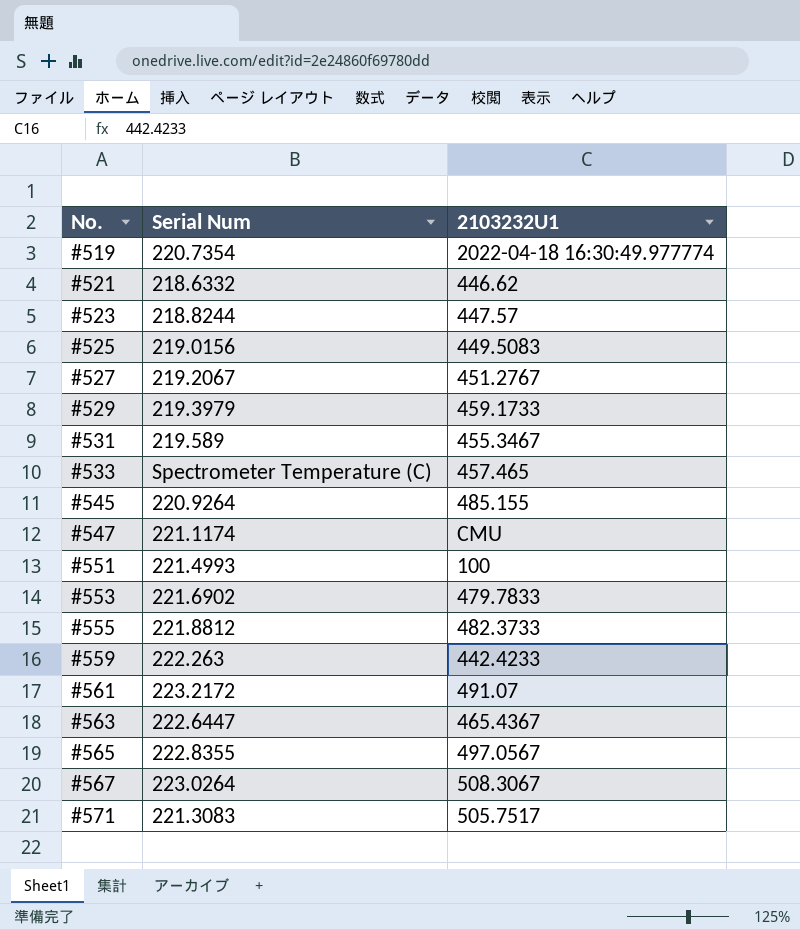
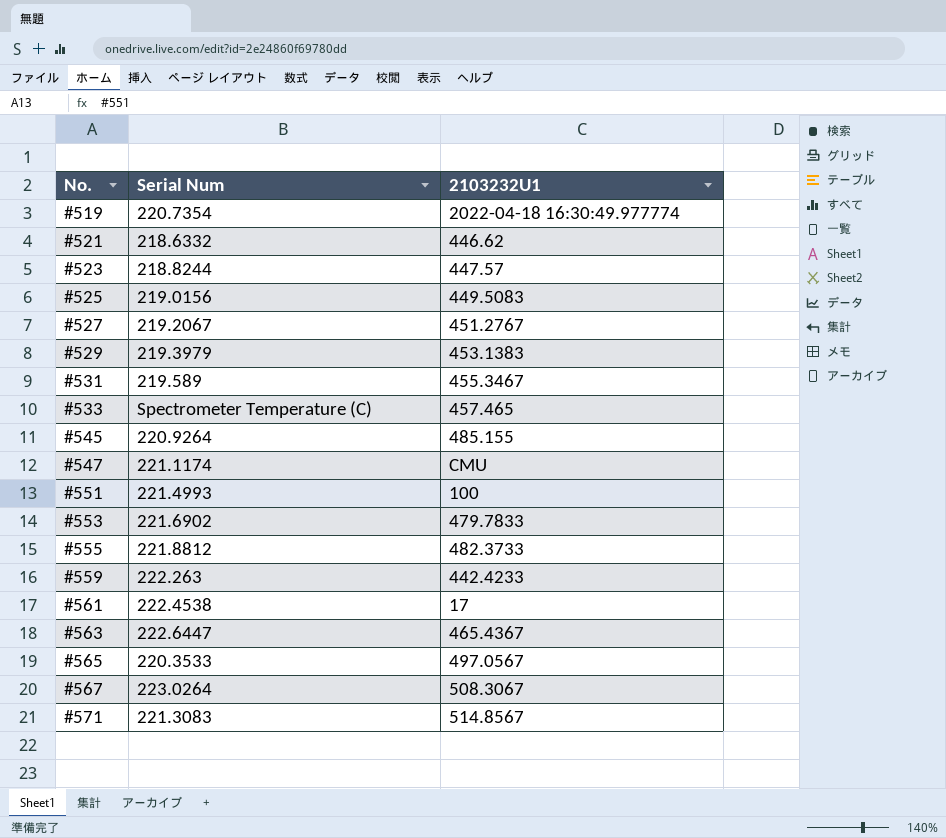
#529 | 2103232U1: 459.1733 -> 453.1383
#561 | Serial Num: 223.2172 -> 222.4538
#561 | 2103232U1: 491.07 -> 17
#565 | Serial Num: 222.8355 -> 220.3533
#571 | 2103232U1: 505.7517 -> 514.8567

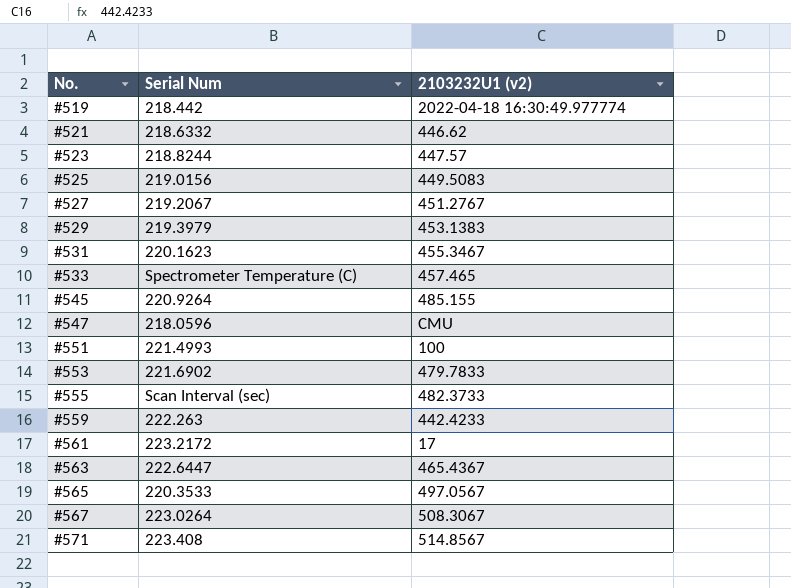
column name: 2103232U1 -> 2103232U1 (v2)
#519 | Serial Num: 220.7354 -> 218.442
#531 | Serial Num: 219.589 -> 220.1623
#547 | Serial Num: 221.1174 -> 218.0596
#555 | Serial Num: 221.8812 -> Scan Interval (sec)
#561 | Serial Num: 222.4538 -> 223.2172
#571 | Serial Num: 221.3083 -> 223.408

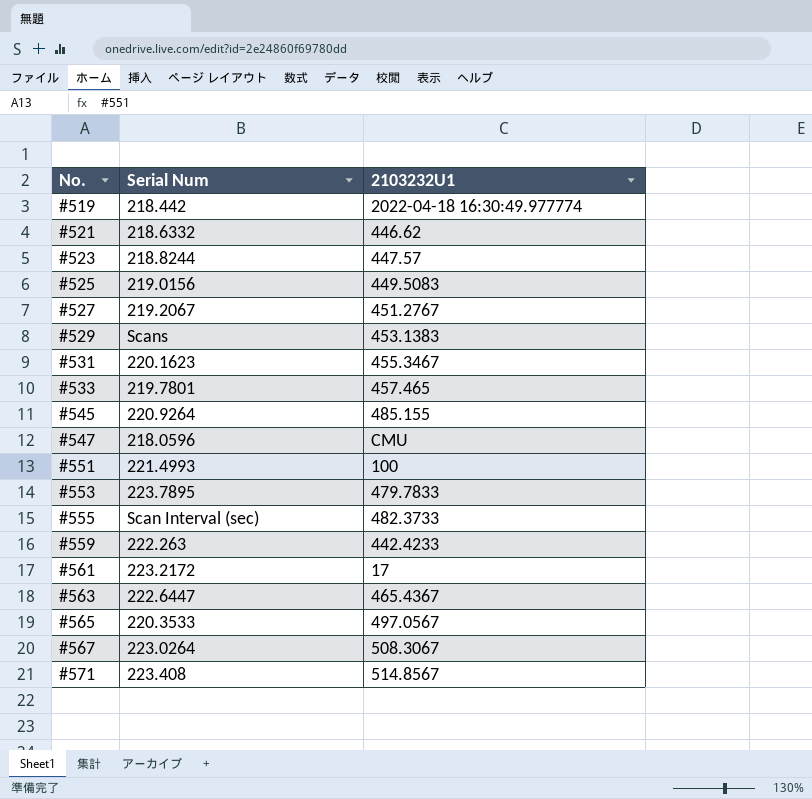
column name: 2103232U1 (v2) -> 2103232U1
#529 | Serial Num: 219.3979 -> Scans
#533 | Serial Num: Spectrometer Temperature (C) -> 219.7801
#553 | Serial Num: 221.6902 -> 223.7895

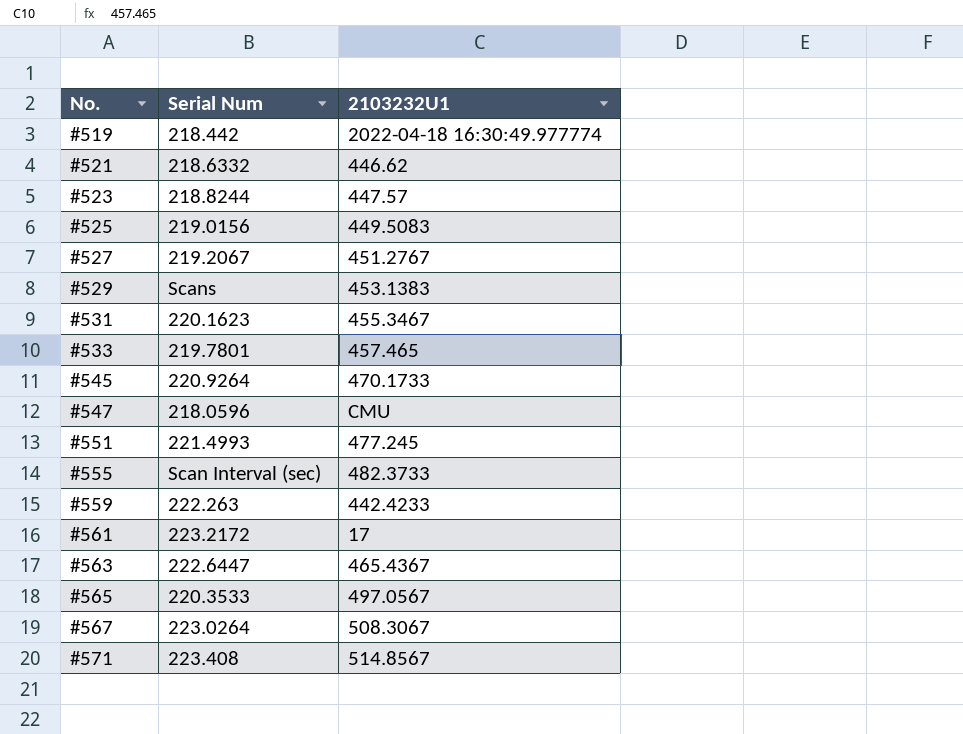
row #553: 223.7895 | 479.7833 -> none
#545 | 2103232U1: 485.155 -> 470.1733
#551 | 2103232U1: 100 -> 477.245

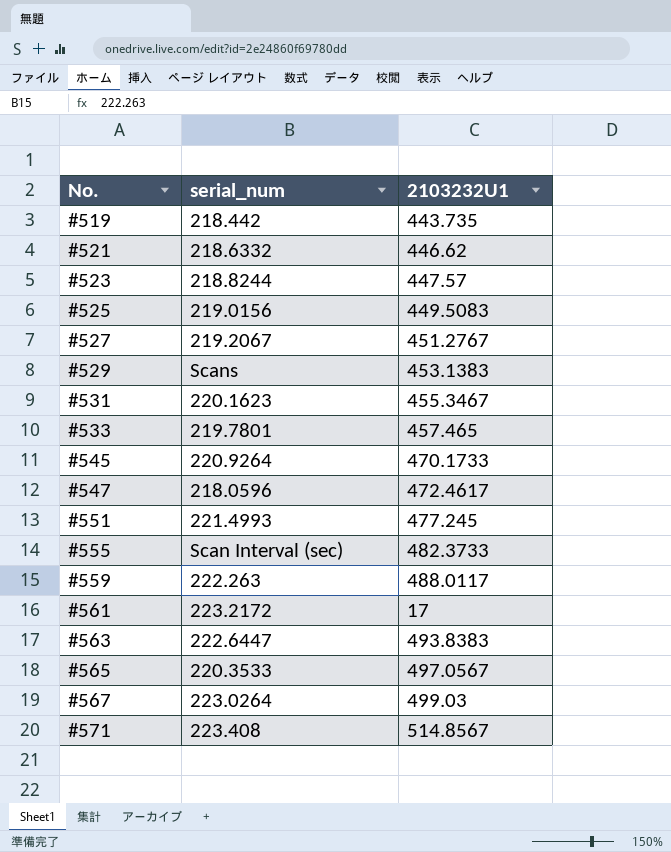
column name: Serial Num -> serial_num
#519 | 2103232U1: 2022-04-18 16:30:49.977774 -> 443.735
#547 | 2103232U1: CMU -> 472.4617
#559 | 2103232U1: 442.4233 -> 488.0117
#563 | 2103232U1: 465.4367 -> 493.8383
#567 | 2103232U1: 508.3067 -> 499.03

